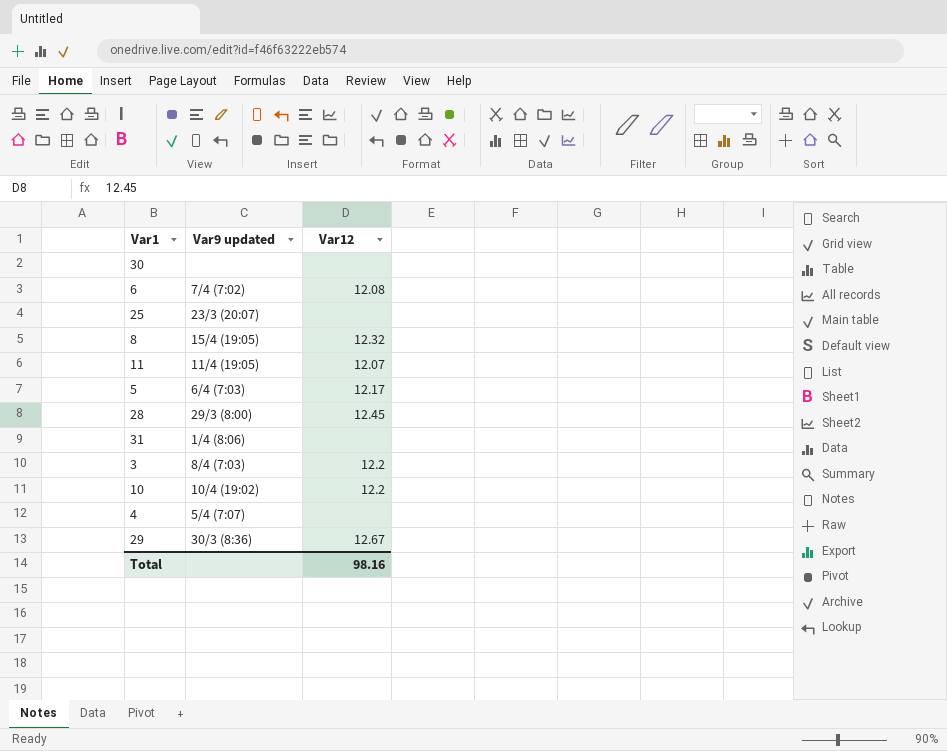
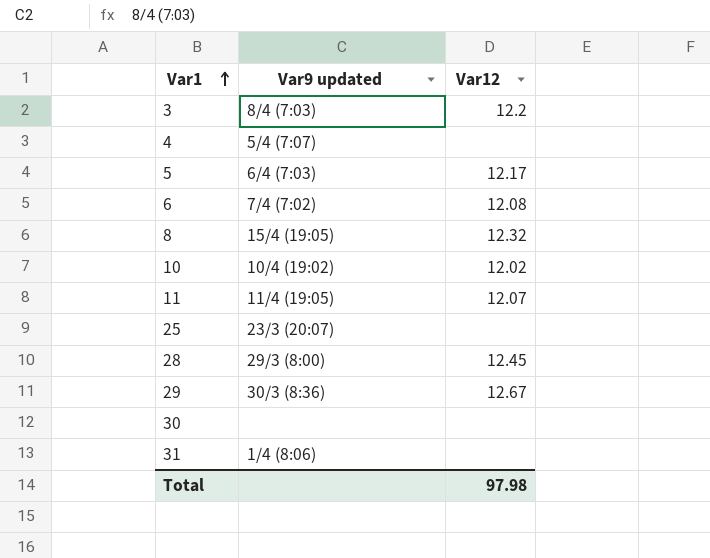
row order: none -> Var1 ascending
10 | Var12: 12.2 -> 12.02
Total | Var12: 98.16 -> 97.98

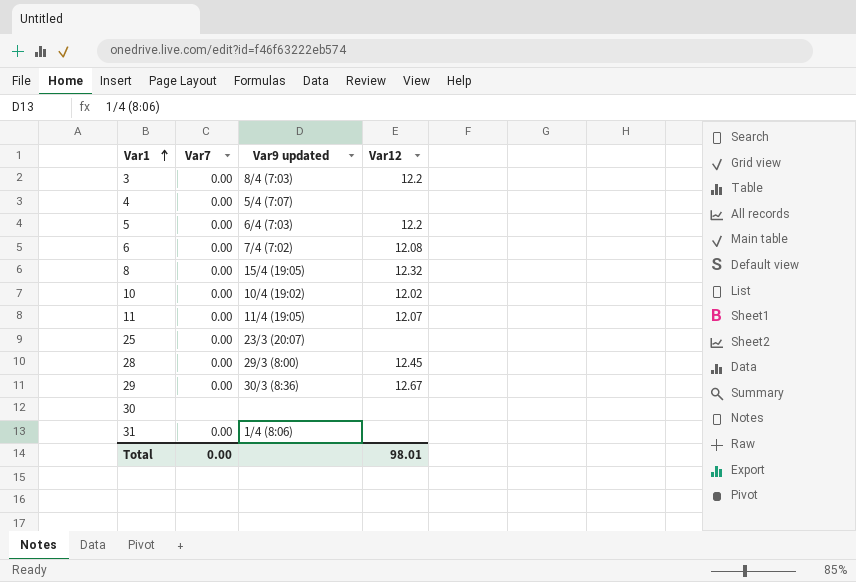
column Var7 | position: none -> 2
5 | Var12: 12.17 -> 12.2
Total | Var12: 97.98 -> 98.01

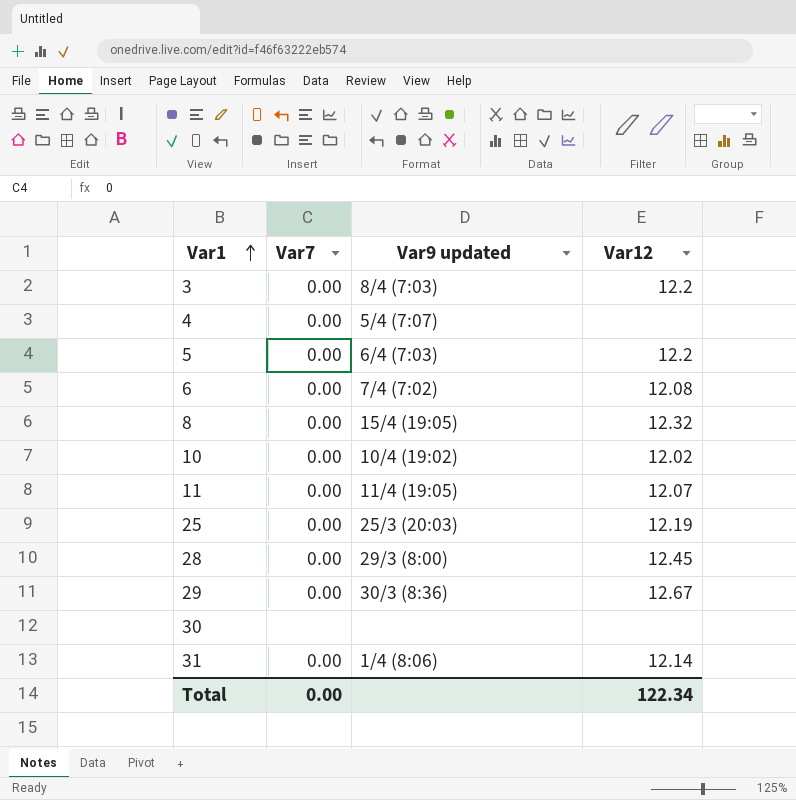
25 | Var9 updated: 23/3 (20:07) -> 25/3 (20:03)
25 | Var12: none -> 12.19
31 | Var12: none -> 12.14
Total | Var12: 98.01 -> 122.34

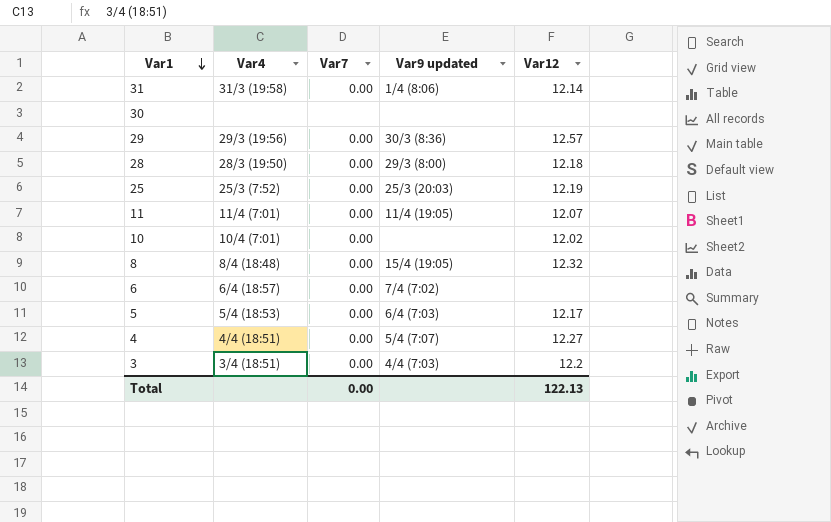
row order: Var1 ascending -> Var1 descending
column Var4 | position: none -> 2
29 | Var12: 12.67 -> 12.57
28 | Var12: 12.45 -> 12.18
10 | Var9 updated: 10/4 (19:02) -> none
6 | Var12: 12.08 -> none
5 | Var12: 12.2 -> 12.17
4 | Var12: none -> 12.27
3 | Var9 updated: 8/4 (7:03) -> 4/4 (7:03)
Total | Var12: 122.34 -> 122.13

